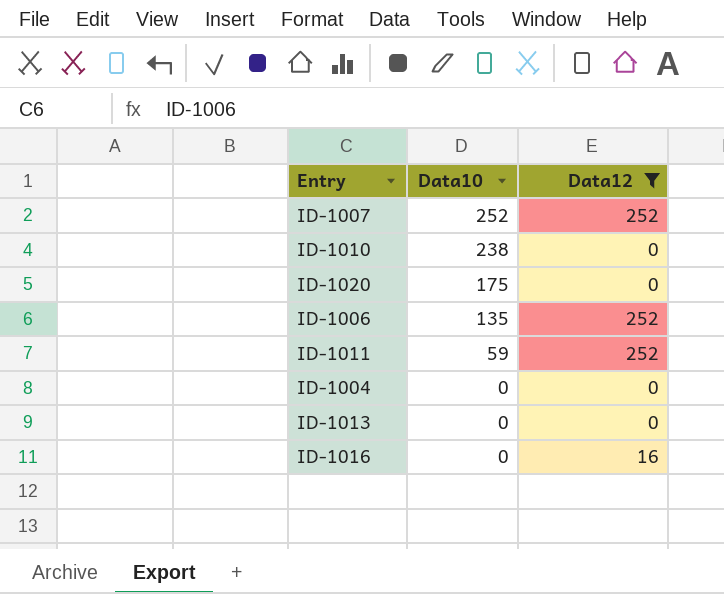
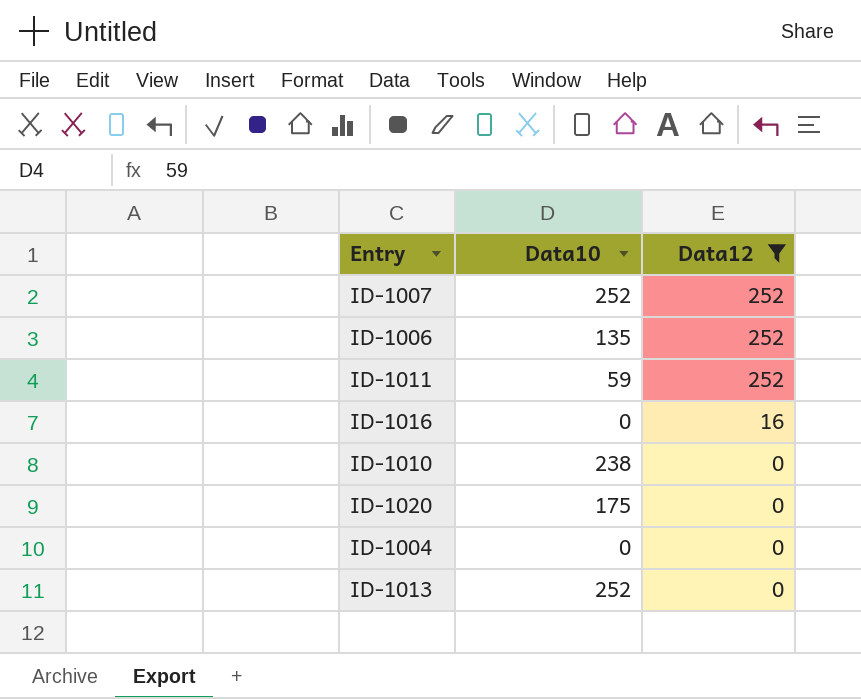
row order: Data10 descending -> Data12 descending
ID-1013 | Data10: 0 -> 252

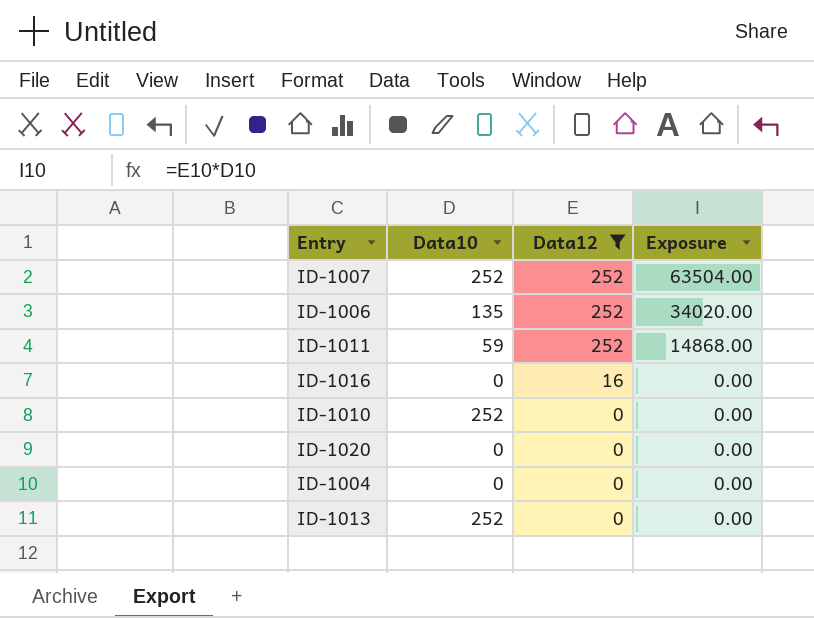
column Exposure | formula: none -> [Data10] * [Data12]
ID-1010 | Data10: 238 -> 252
ID-1020 | Data10: 175 -> 0

